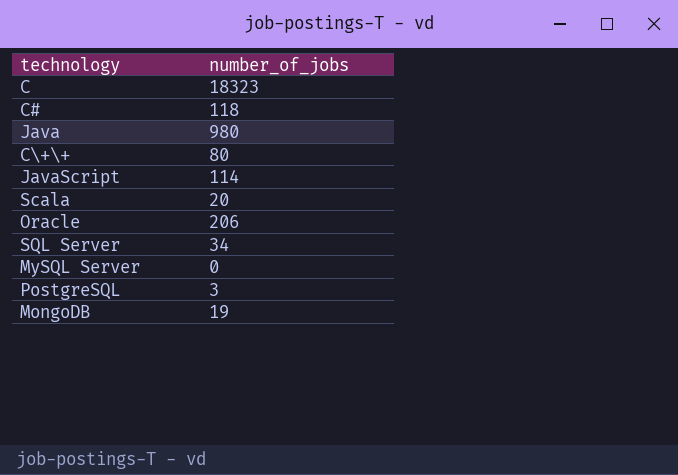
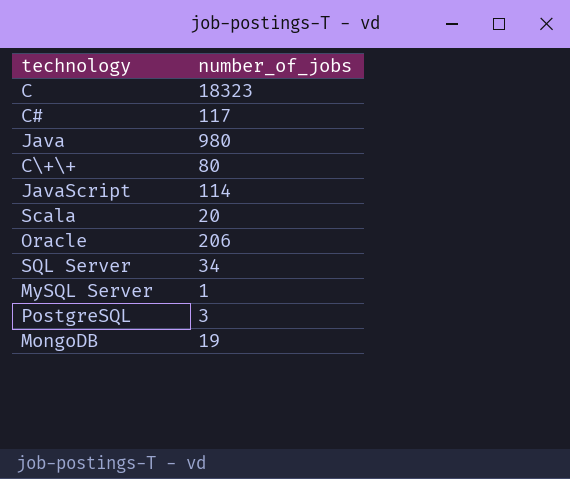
C# | number_of_jobs: 118 -> 117
MySQL Server | number_of_jobs: 0 -> 1

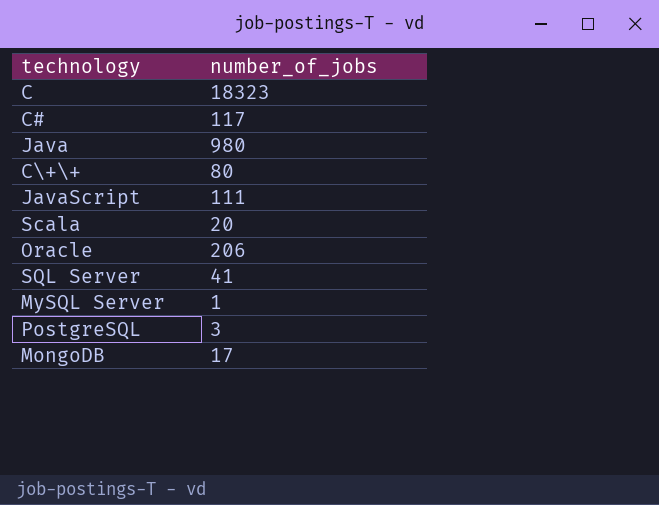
JavaScript | number_of_jobs: 114 -> 111
SQL Server | number_of_jobs: 34 -> 41
MongoDB | number_of_jobs: 19 -> 17

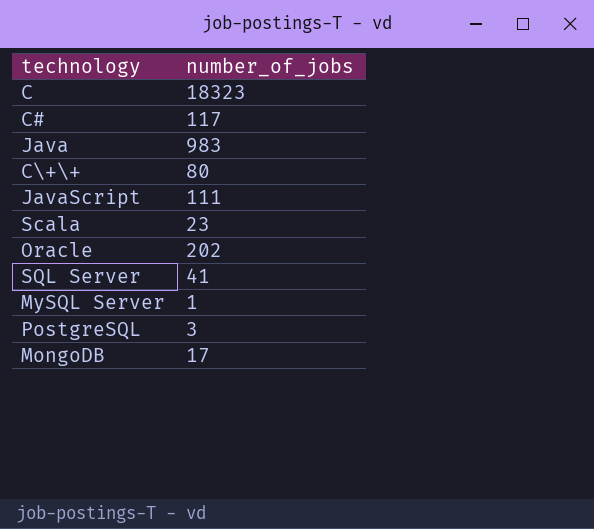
Java | number_of_jobs: 980 -> 983
Scala | number_of_jobs: 20 -> 23
Oracle | number_of_jobs: 206 -> 202

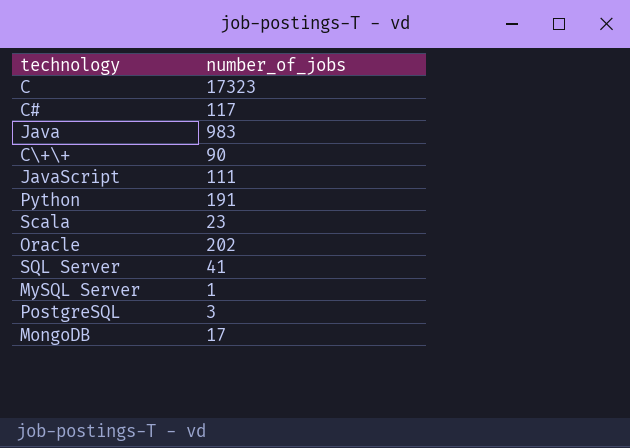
C | number_of_jobs: 18323 -> 17323
C\+\+ | number_of_jobs: 80 -> 90
row Python: none -> 191

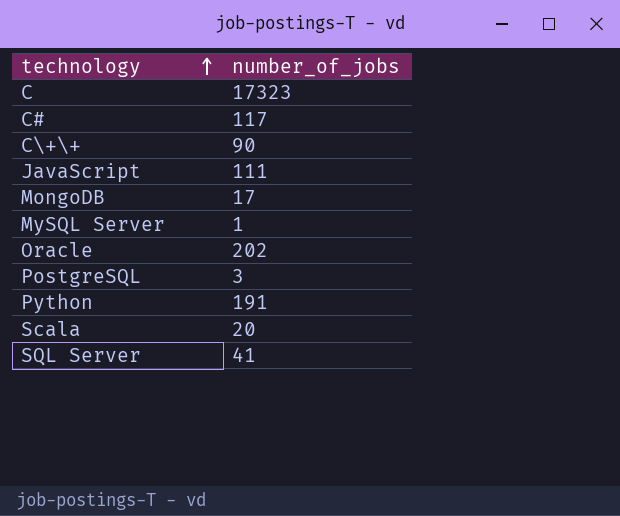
row order: none -> technology ascending
row Java: 983 -> none
Scala | number_of_jobs: 23 -> 20

